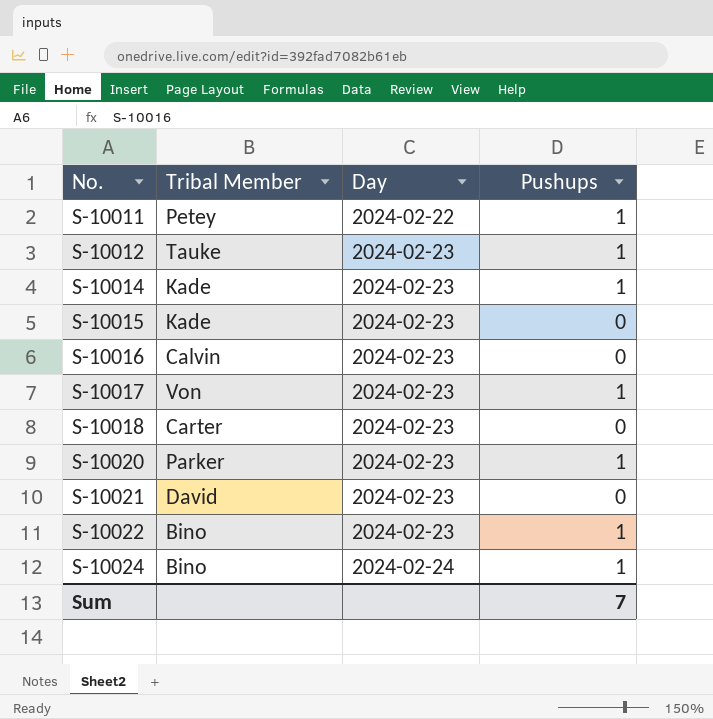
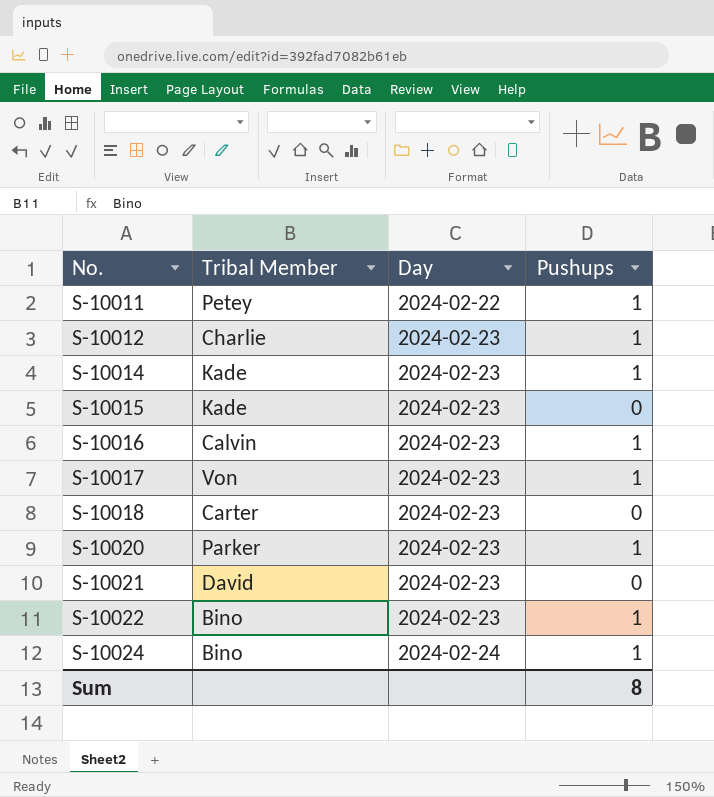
S-10012 | Tribal Member: Tauke -> Charlie
S-10016 | Pushups: 0 -> 1
Sum | Pushups: 7 -> 8

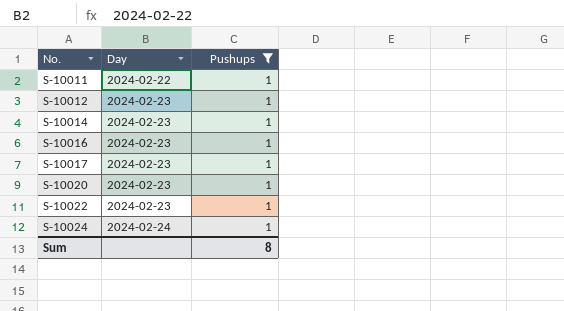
filter: none -> Pushups = 1
column Tribal Member | position: 2 -> none

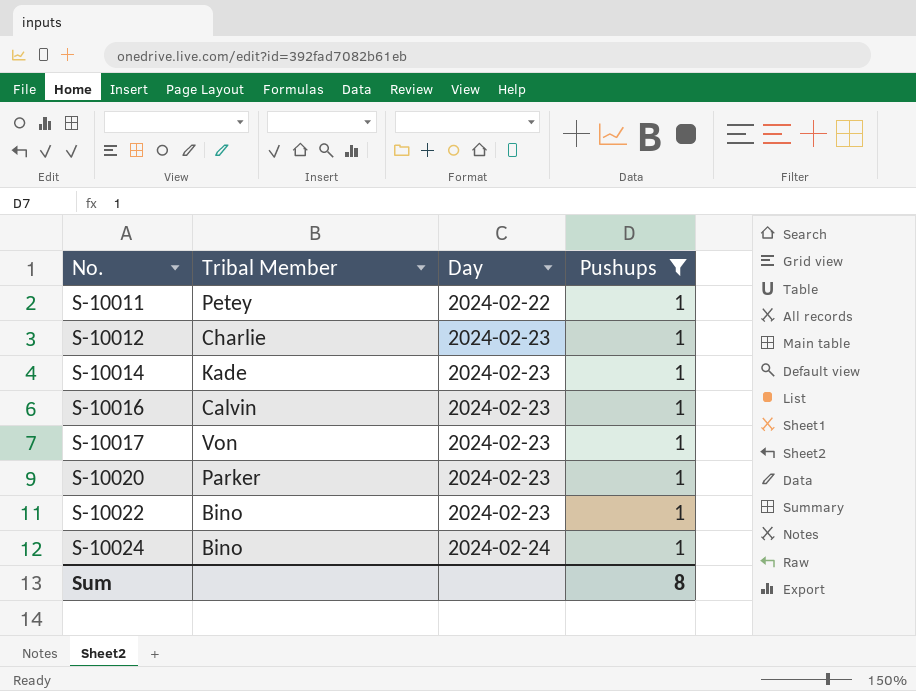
column Tribal Member | position: none -> 2

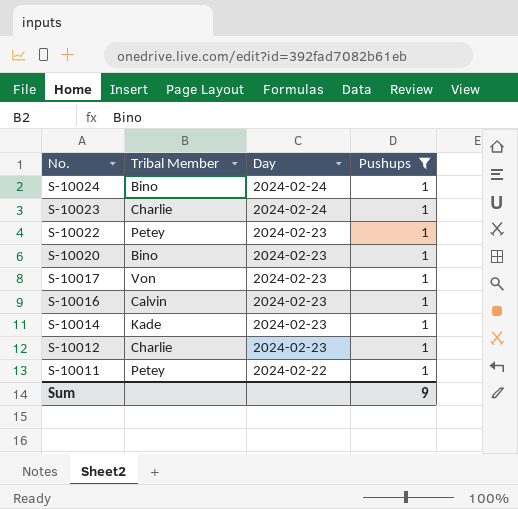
row order: No. ascending -> No. descending
row S-10023: none -> Charlie | 2024-02-24 | 1
S-10022 | Tribal Member: Bino -> Petey
S-10020 | Tribal Member: Parker -> Bino
Sum | Pushups: 8 -> 9

